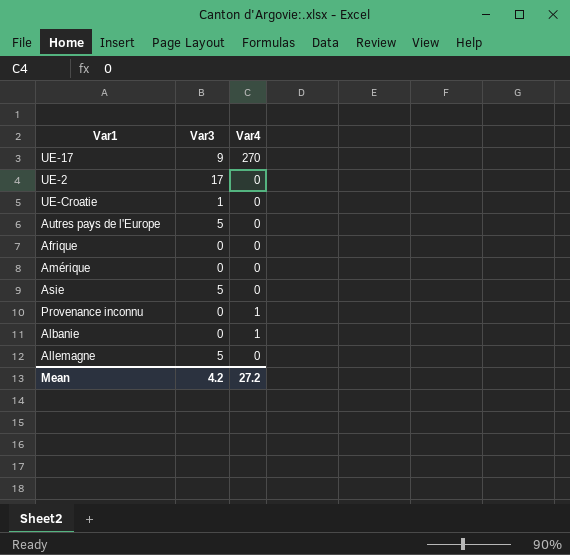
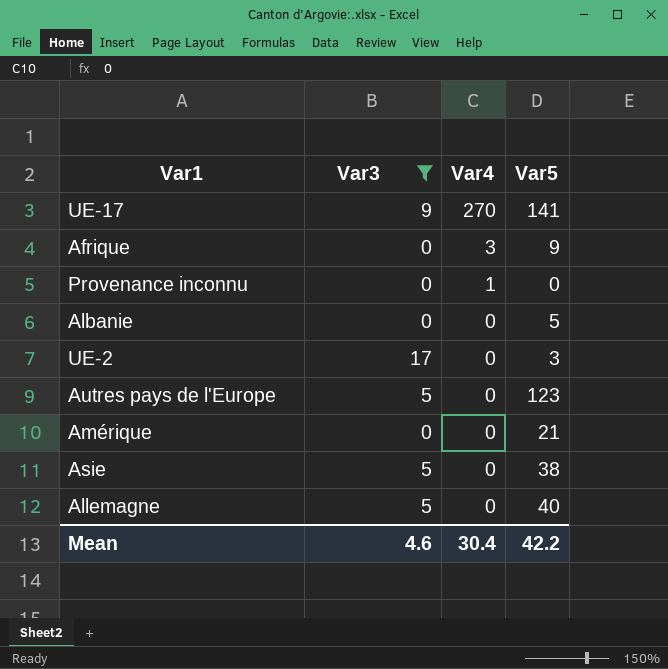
filter: none -> Var3 != 1
row order: none -> Var4 descending
column Var5 | position: none -> 4
Afrique | Var4: 0 -> 3
Albanie | Var4: 1 -> 0
Mean | Var3: 4.2 -> 4.6
Mean | Var4: 27.2 -> 30.4

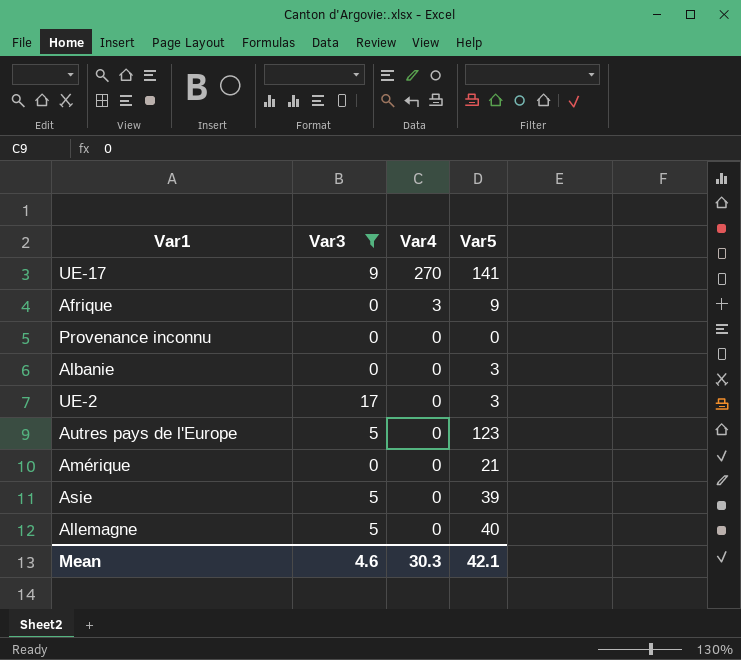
Provenance inconnu | Var4: 1 -> 0
Albanie | Var5: 5 -> 3
Asie | Var5: 38 -> 39
Mean | Var4: 30.4 -> 30.3
Mean | Var5: 42.2 -> 42.1

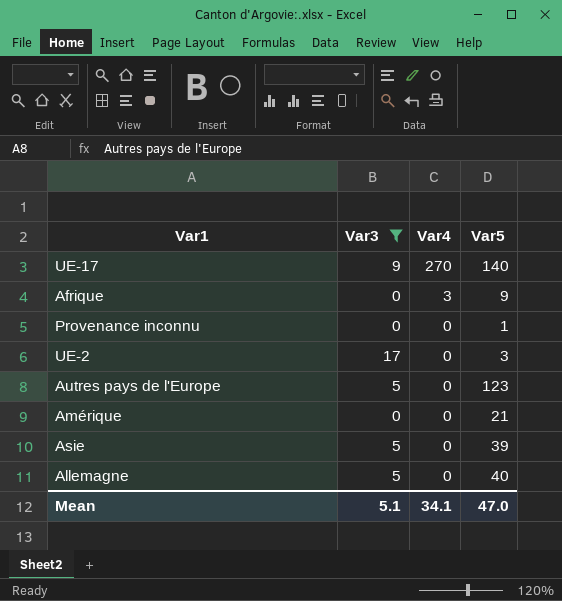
row Albanie: 0 | 0 | 3 -> none
UE-17 | Var5: 141 -> 140
Provenance inconnu | Var5: 0 -> 1
Mean | Var3: 4.6 -> 5.1
Mean | Var4: 30.3 -> 34.1
Mean | Var5: 42.1 -> 47.0

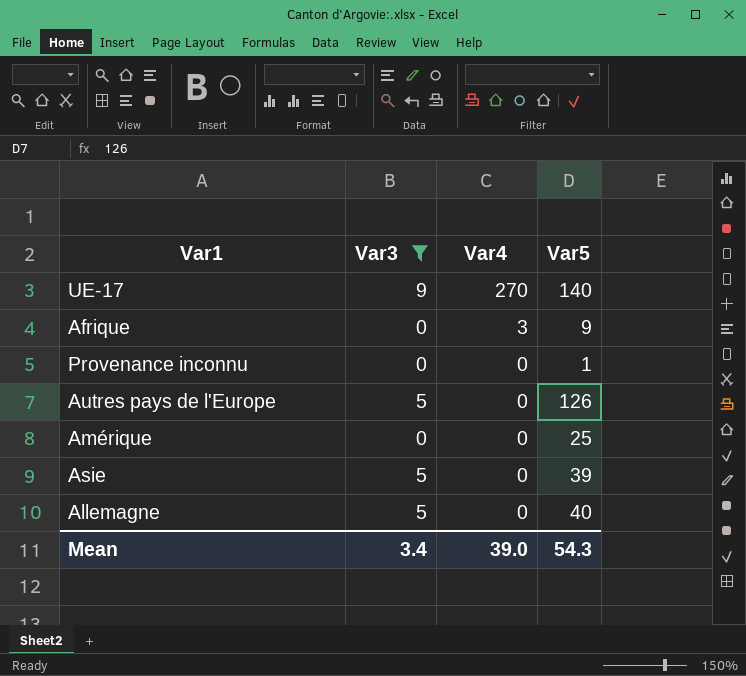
row UE-2: 17 | 0 | 3 -> none
Autres pays de l'Europe | Var5: 123 -> 126
Amérique | Var5: 21 -> 25
Mean | Var3: 5.1 -> 3.4
Mean | Var4: 34.1 -> 39.0
Mean | Var5: 47.0 -> 54.3

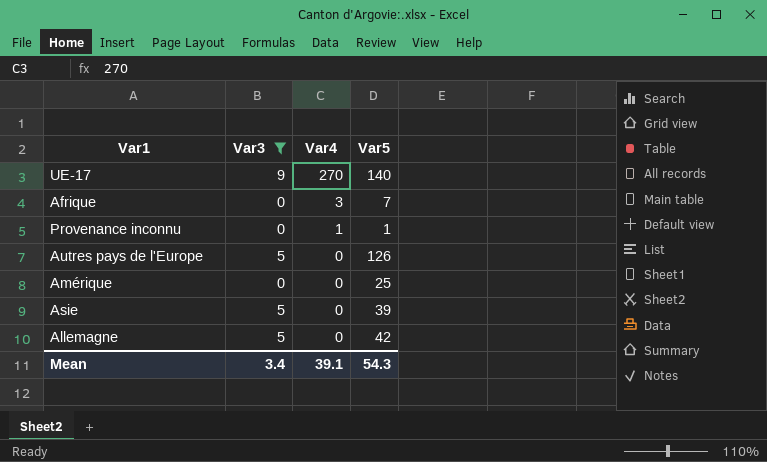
Afrique | Var5: 9 -> 7
Provenance inconnu | Var4: 0 -> 1
Allemagne | Var5: 40 -> 42
Mean | Var4: 39.0 -> 39.1

